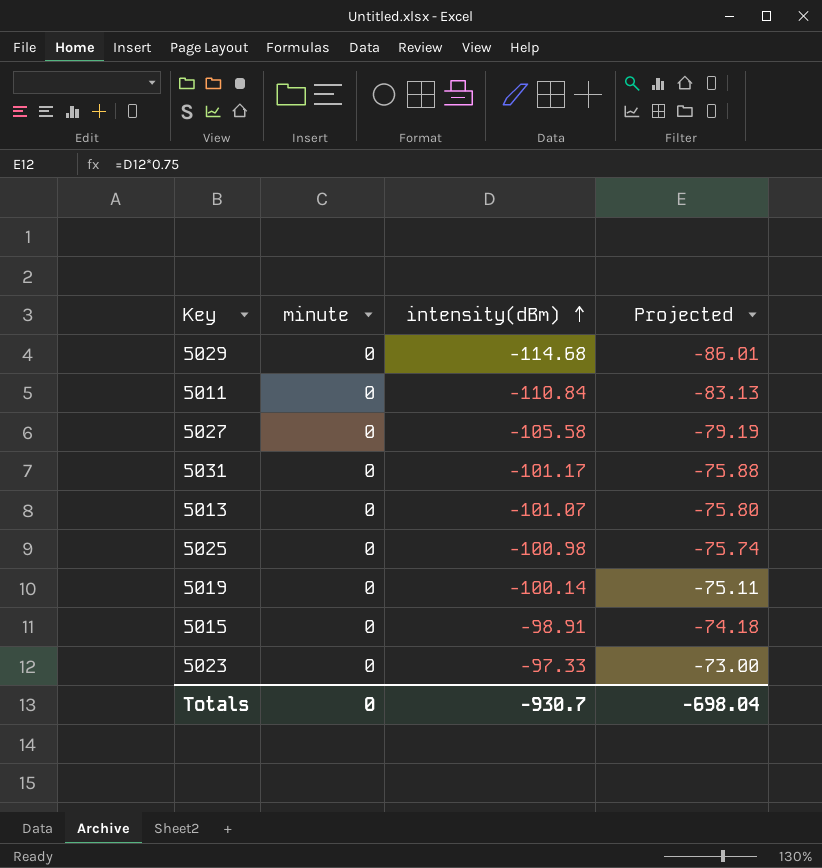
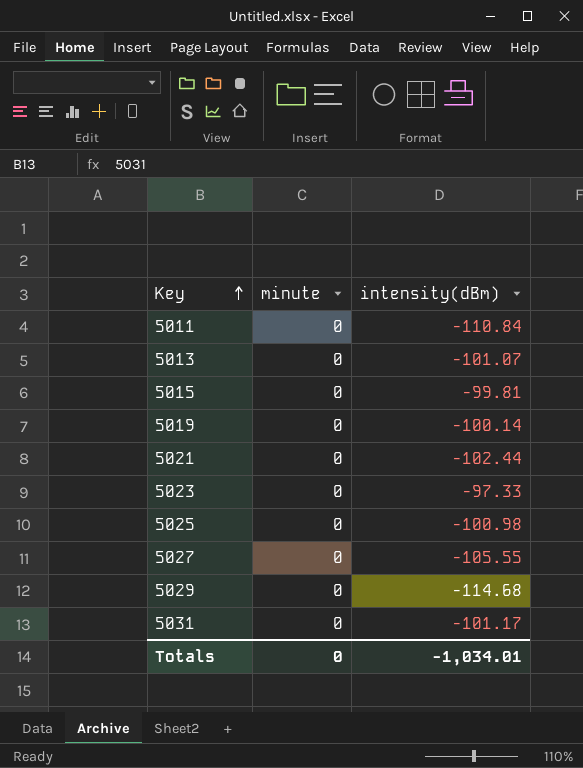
row order: intensity(dBm) ascending -> Key ascending
column Projected | formula: [intensity(dBm)] * 0.75 -> none
5015 | intensity(dBm): -98.91 -> -99.81
row 5021: none -> 0 | -102.44
5027 | intensity(dBm): -105.58 -> -105.55
Totals | intensity(dBm): -930.7 -> -1,034.01

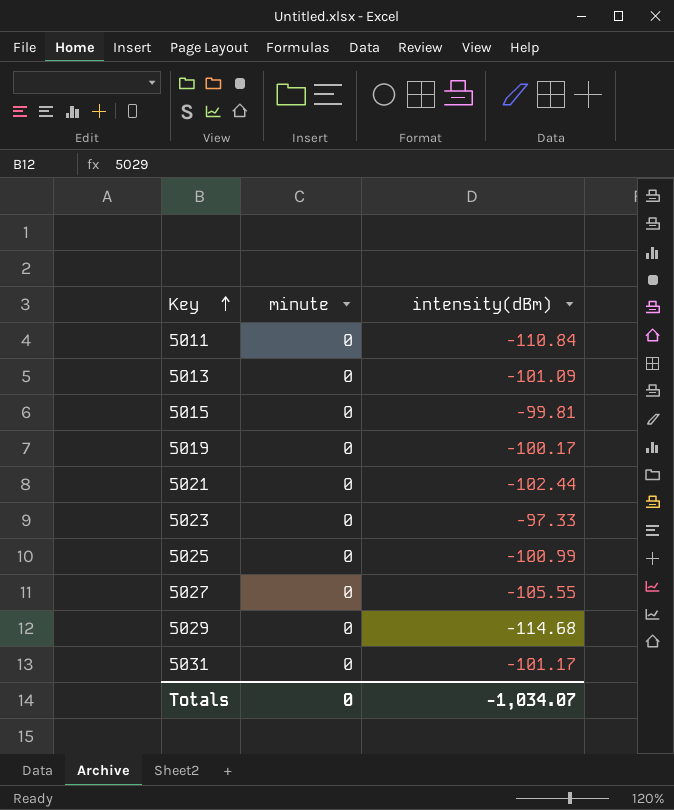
5013 | intensity(dBm): -101.07 -> -101.09
5019 | intensity(dBm): -100.14 -> -100.17
5025 | intensity(dBm): -100.98 -> -100.99
Totals | intensity(dBm): -1,034.01 -> -1,034.07

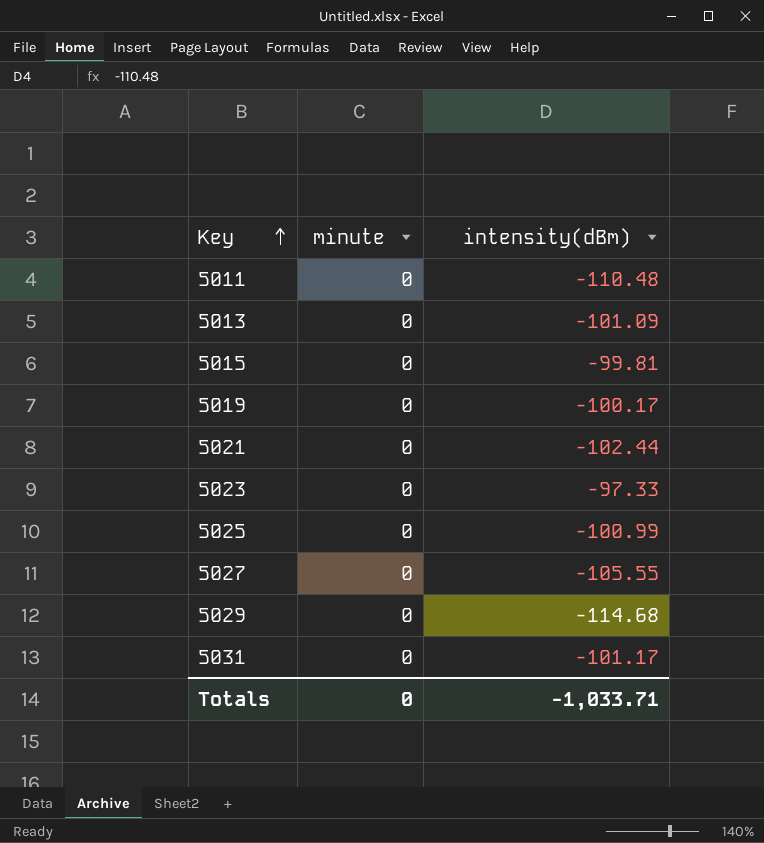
5011 | intensity(dBm): -110.84 -> -110.48
Totals | intensity(dBm): -1,034.07 -> -1,033.71

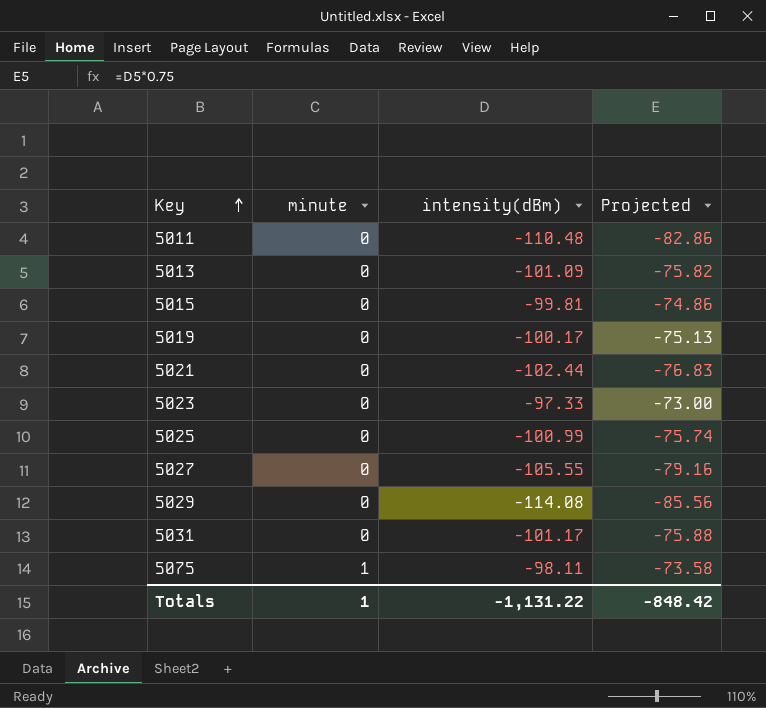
column Projected | formula: none -> [intensity(dBm)] * 0.75
5029 | intensity(dBm): -114.68 -> -114.08
row 5075: none -> 1 | -98.11 | -73.58
Totals | minute: 0 -> 1
Totals | intensity(dBm): -1,033.71 -> -1,131.22

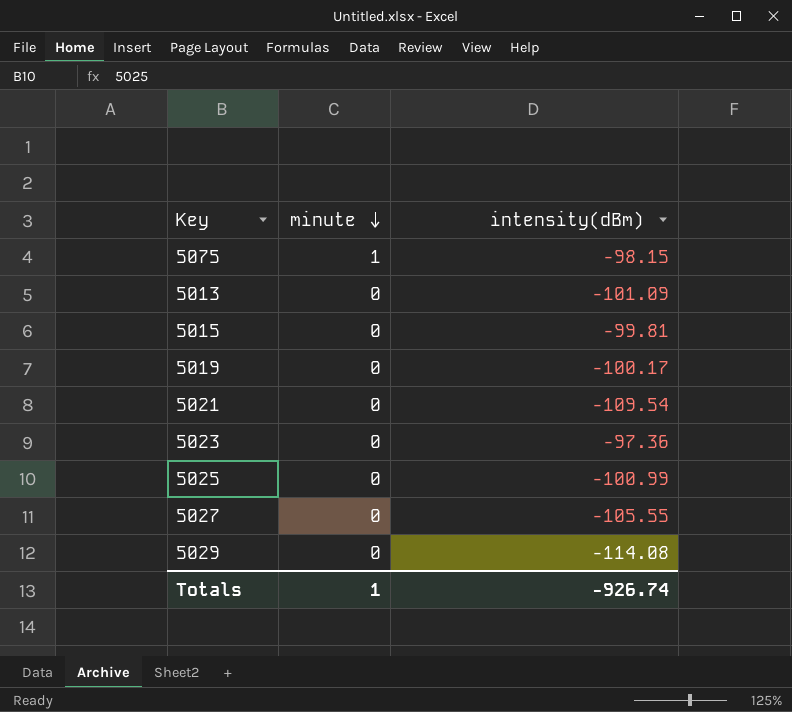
row order: Key ascending -> minute descending
column Projected | formula: [intensity(dBm)] * 0.75 -> none
row 5011: 0 | -110.48 | -82.86 -> none
row 5031: 0 | -101.17 | -75.88 -> none
5075 | intensity(dBm): -98.11 -> -98.15
5021 | intensity(dBm): -102.44 -> -109.54
5023 | intensity(dBm): -97.33 -> -97.36
Totals | intensity(dBm): -1,131.22 -> -926.74

